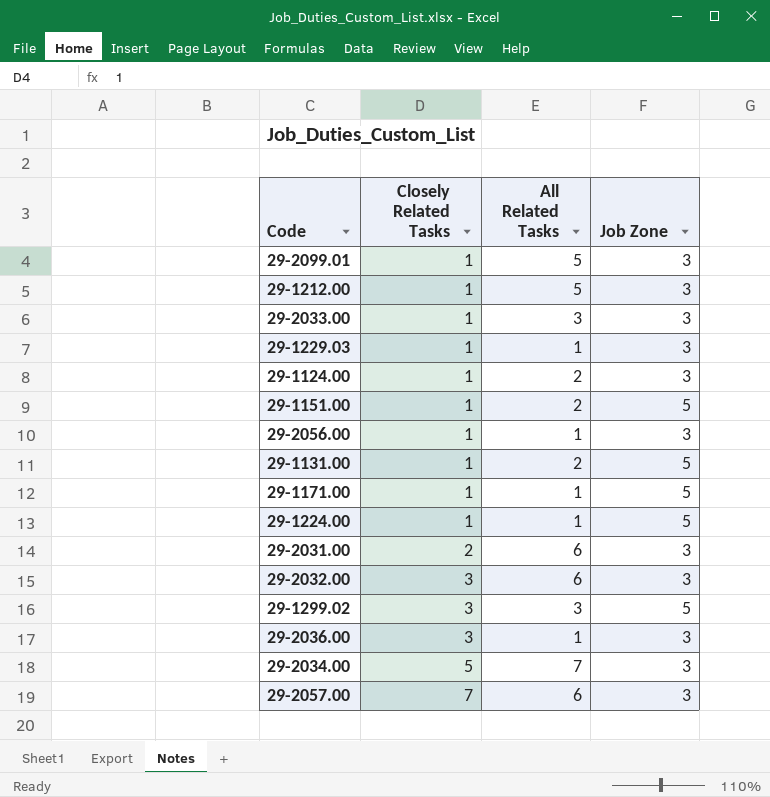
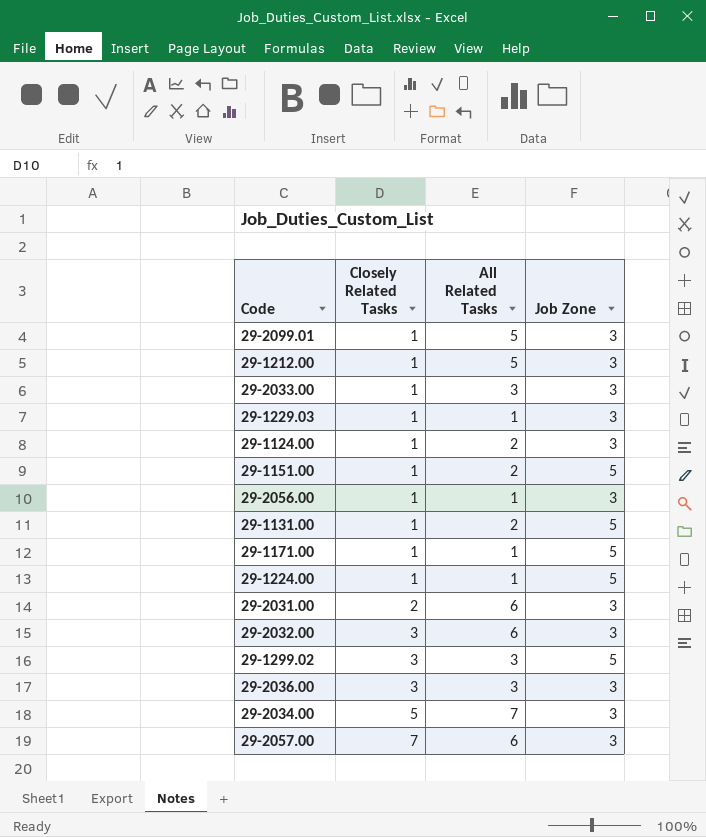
29-2036.00 | All Related Tasks: 1 -> 3

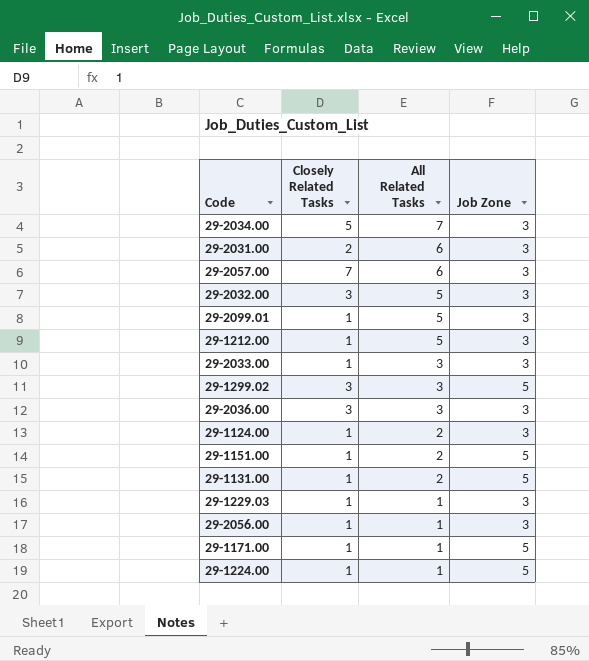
row order: Closely Related Tasks ascending -> All Related Tasks descending
29-2032.00 | All Related Tasks: 6 -> 5

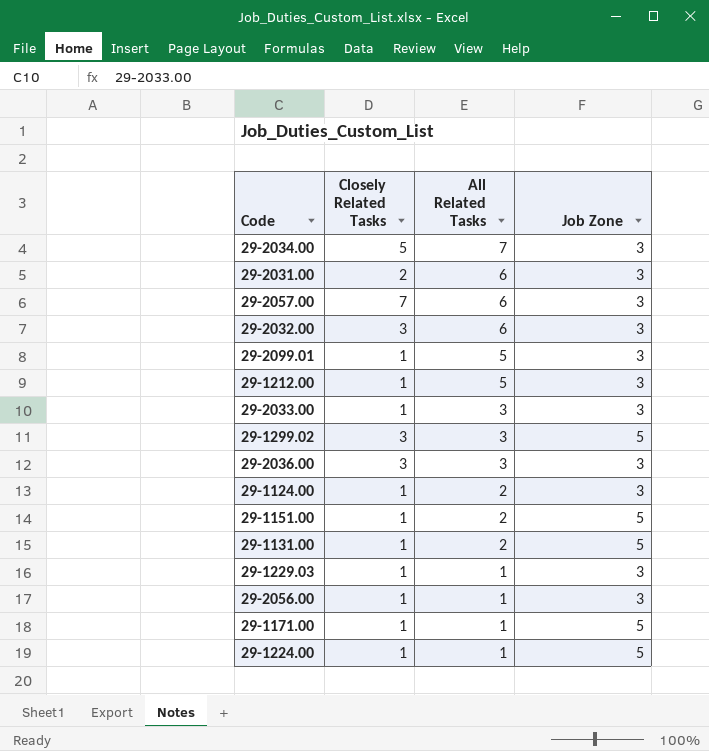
29-2032.00 | All Related Tasks: 5 -> 6

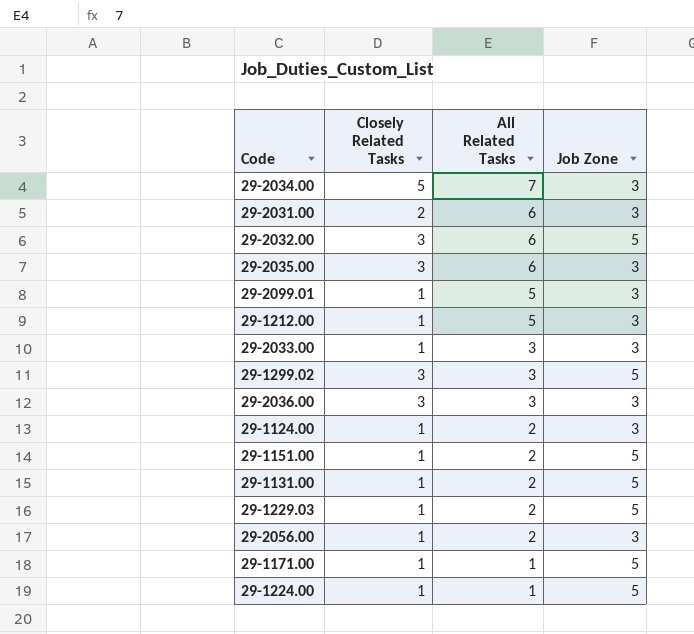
row 29-2057.00: 7 | 6 | 3 -> none
29-2032.00 | Job Zone: 3 -> 5
row 29-2035.00: none -> 3 | 6 | 3
29-1229.03 | All Related Tasks: 1 -> 2
29-1229.03 | Job Zone: 3 -> 5
29-2056.00 | All Related Tasks: 1 -> 2

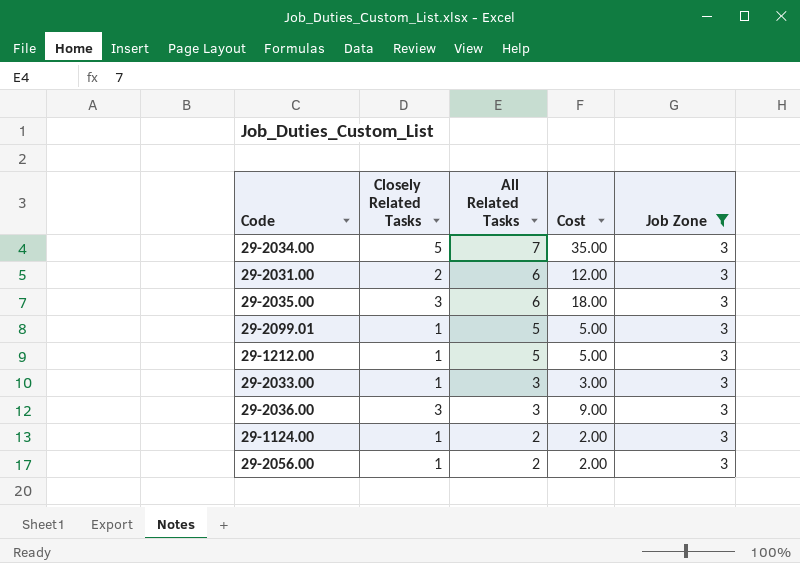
filter: none -> Job Zone = 3
column Cost | formula: none -> [Closely Related Tasks] * [All Related Tasks]

